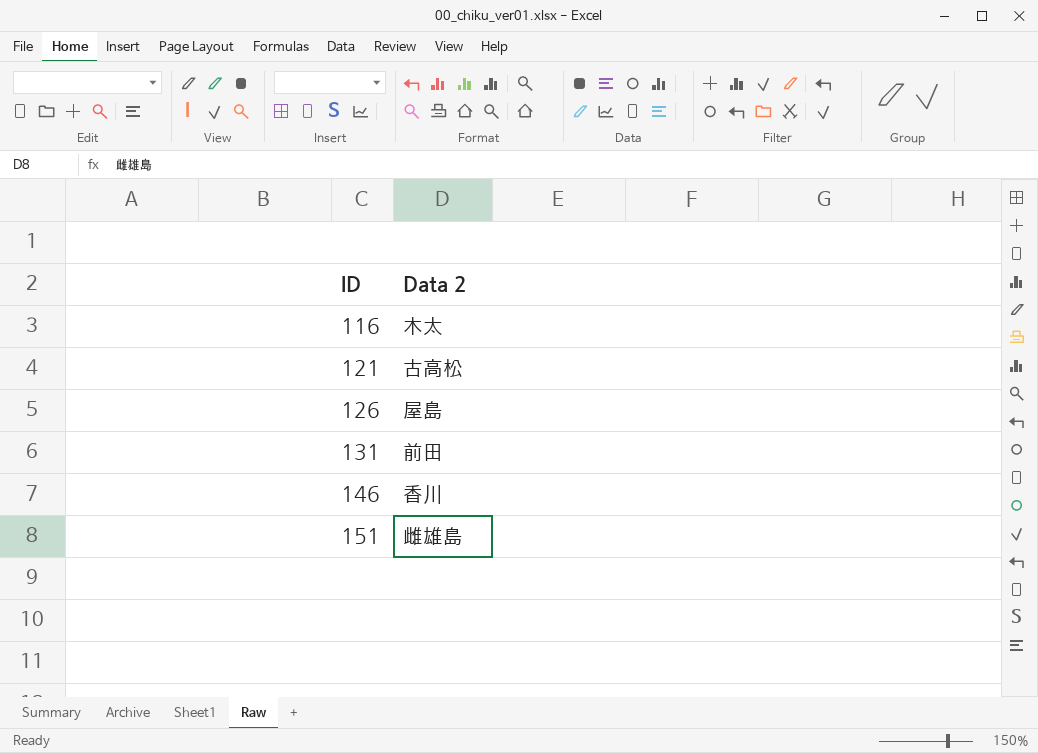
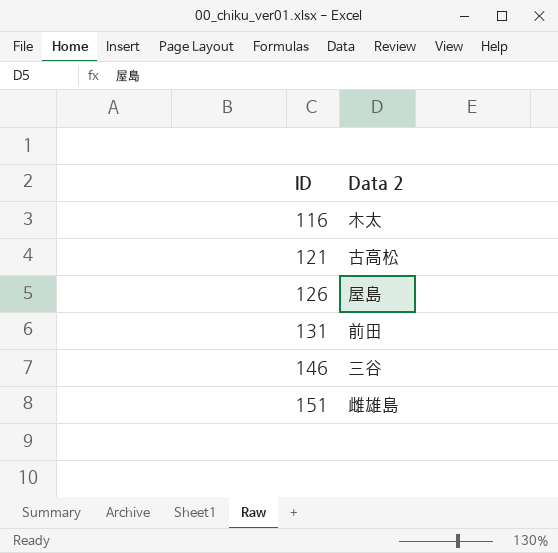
146 | Data 2: 香川 -> 三谷

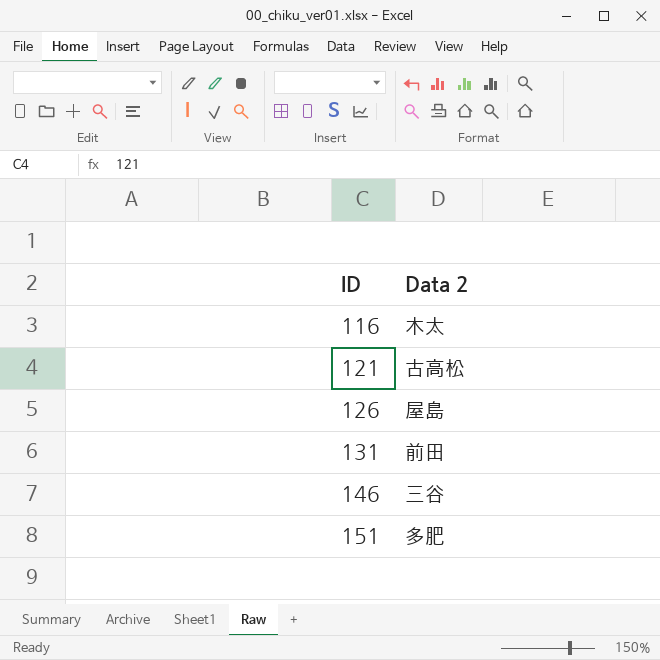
151 | Data 2: 雌雄島 -> 多肥

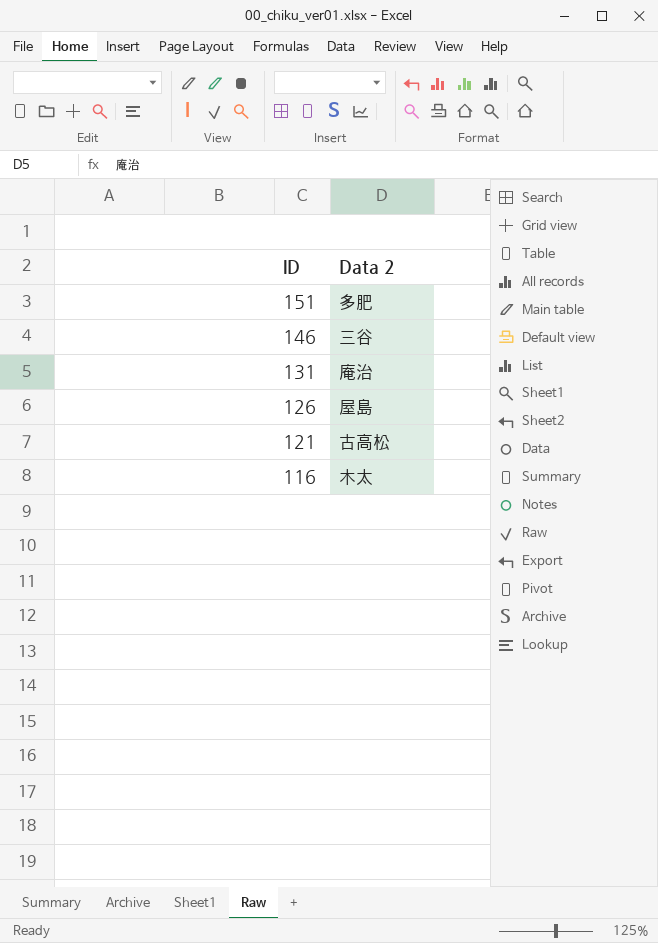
row order: ID ascending -> ID descending
131 | Data 2: 前田 -> 庵治

